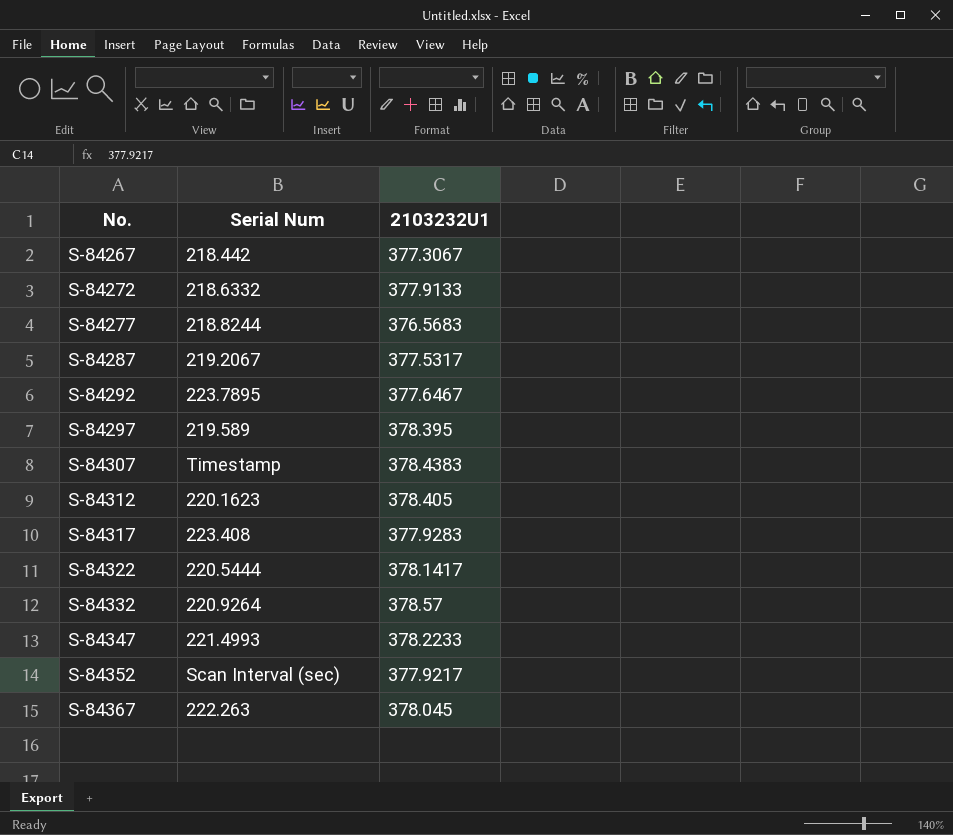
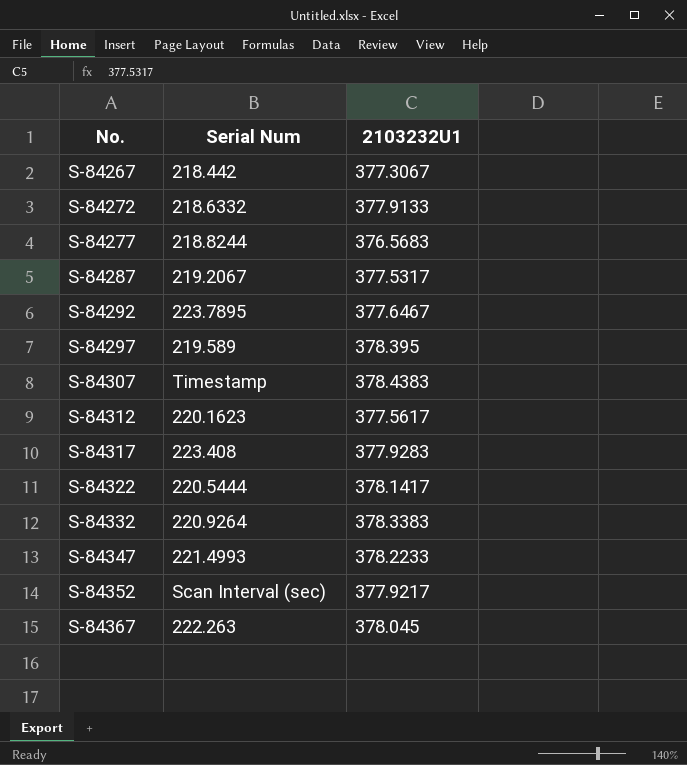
S-84312 | 2103232U1: 378.405 -> 377.5617
S-84332 | 2103232U1: 378.57 -> 378.3383

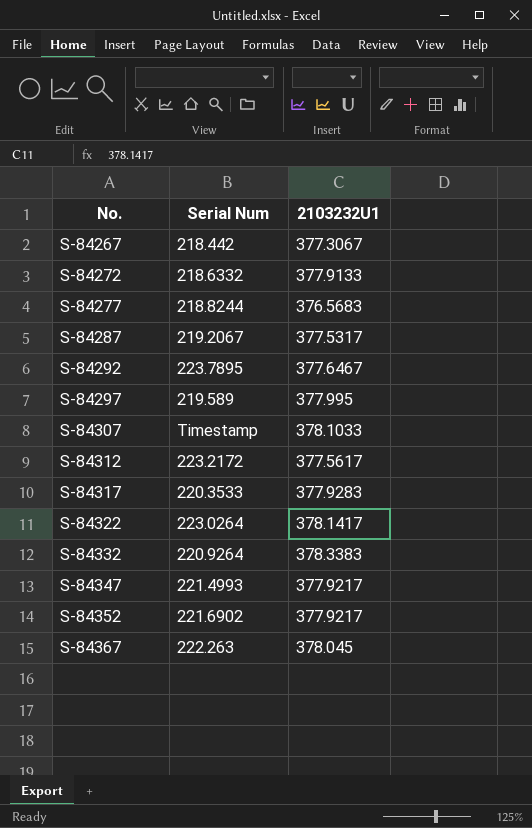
S-84297 | 2103232U1: 378.395 -> 377.995
S-84307 | 2103232U1: 378.4383 -> 378.1033
S-84312 | Serial Num: 220.1623 -> 223.2172
S-84317 | Serial Num: 223.408 -> 220.3533
S-84322 | Serial Num: 220.5444 -> 223.0264
S-84347 | 2103232U1: 378.2233 -> 377.9217
S-84352 | Serial Num: Scan Interval (sec) -> 221.6902

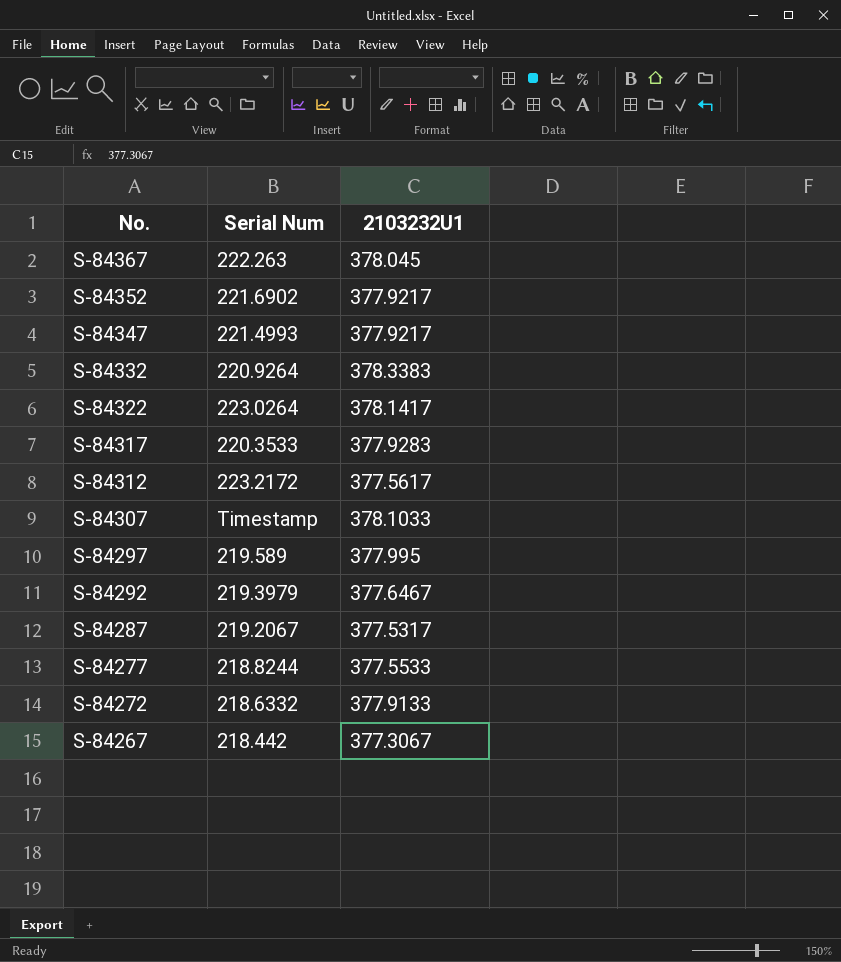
row order: No. ascending -> No. descending
S-84292 | Serial Num: 223.7895 -> 219.3979
S-84277 | 2103232U1: 376.5683 -> 377.5533

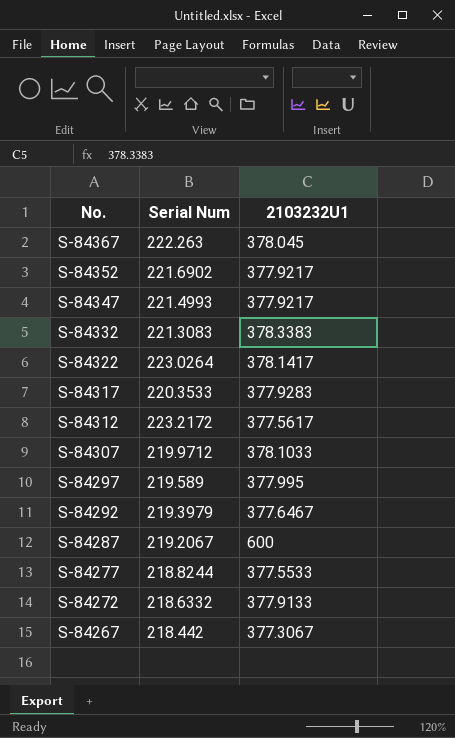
S-84332 | Serial Num: 220.9264 -> 221.3083
S-84307 | Serial Num: Timestamp -> 219.9712
S-84287 | 2103232U1: 377.5317 -> 600

